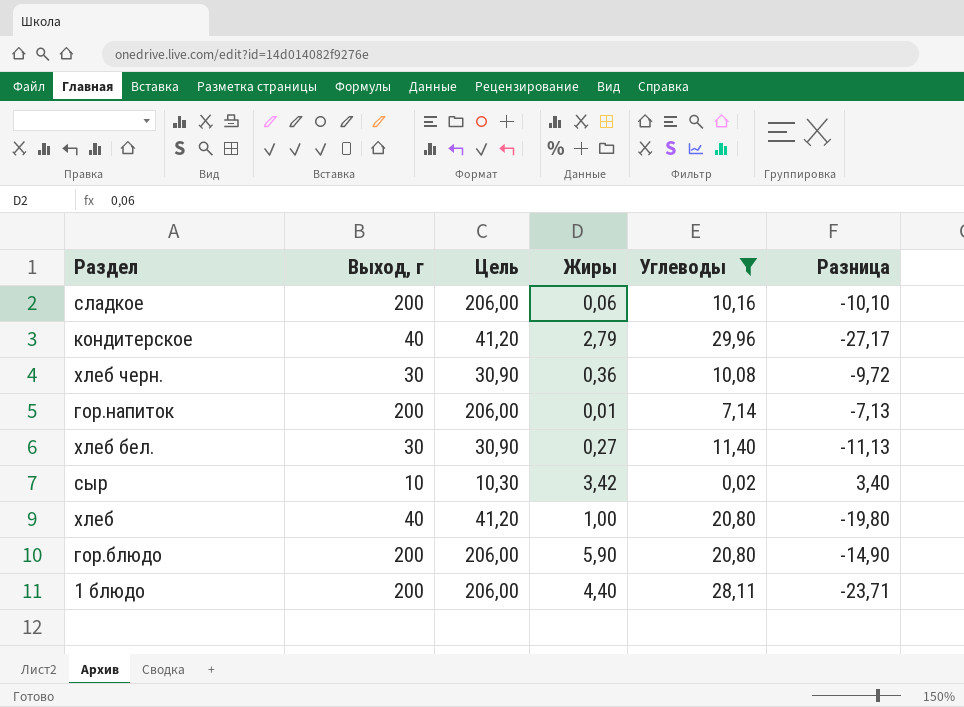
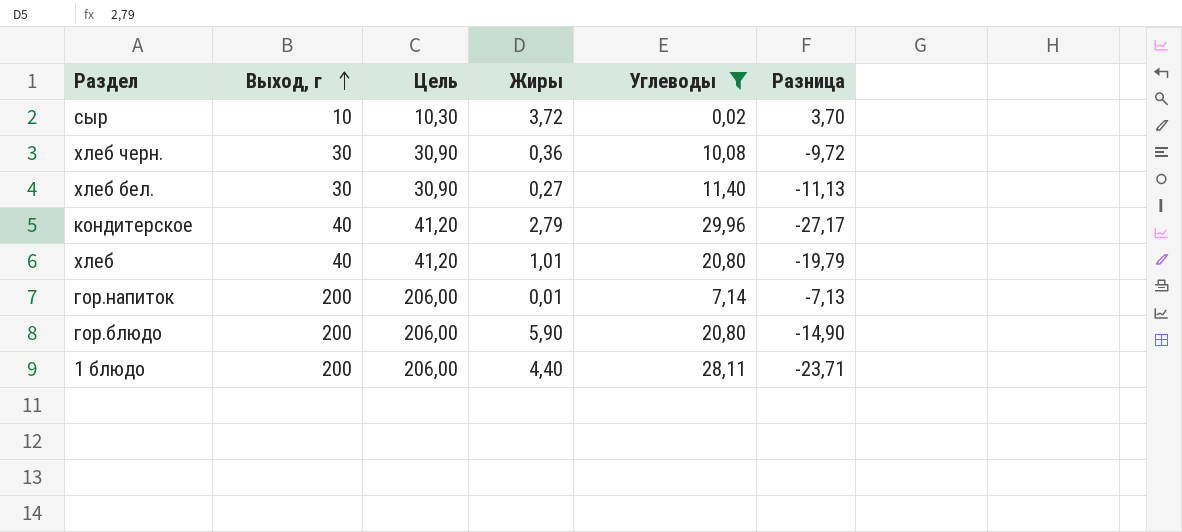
row order: none -> Выход, г ascending
row сладкое: 200 | 206,00 | 0,06 | 10,16 | -10,10 -> none
сыр | Жиры: 3,42 -> 3,72
сыр | Разница: 3,40 -> 3,70
хлеб | Жиры: 1,00 -> 1,01
хлеб | Разница: -19,80 -> -19,79

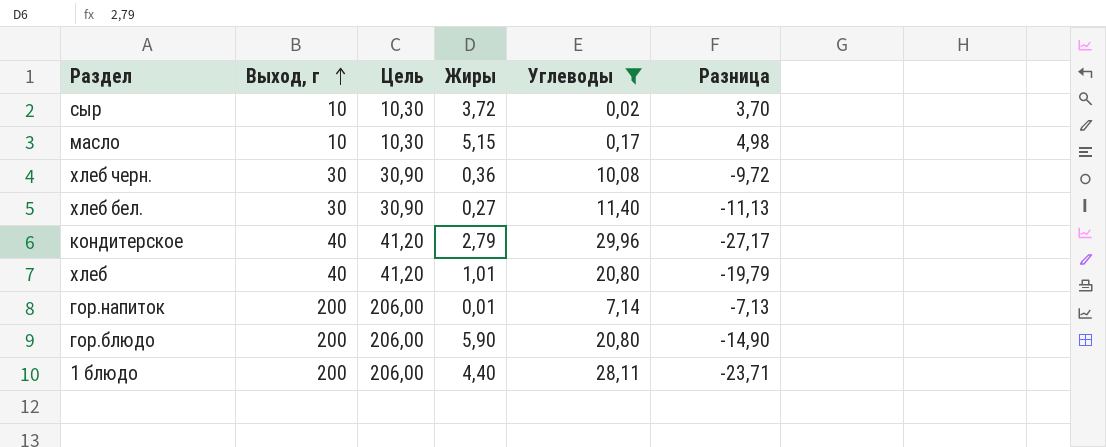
row масло: none -> 10 | 10,30 | 5,15 | 0,17 | 4,98

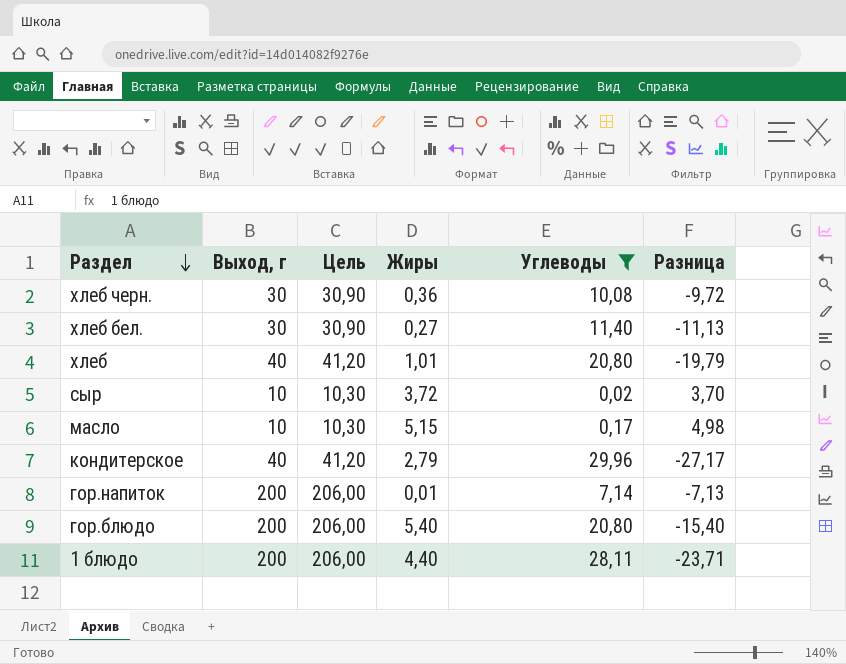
row order: Выход, г ascending -> Раздел descending
гор.блюдо | Жиры: 5,90 -> 5,40
гор.блюдо | Разница: -14,90 -> -15,40

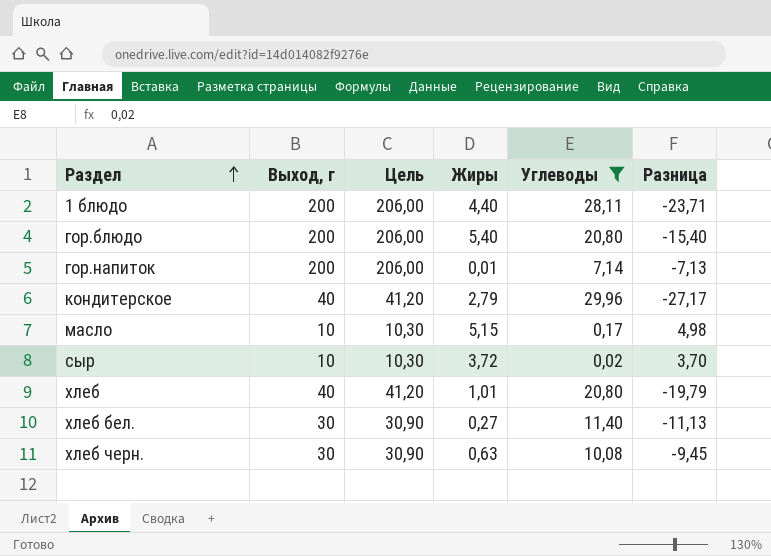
row order: Раздел descending -> Раздел ascending
хлеб черн. | Жиры: 0,36 -> 0,63
хлеб черн. | Разница: -9,72 -> -9,45

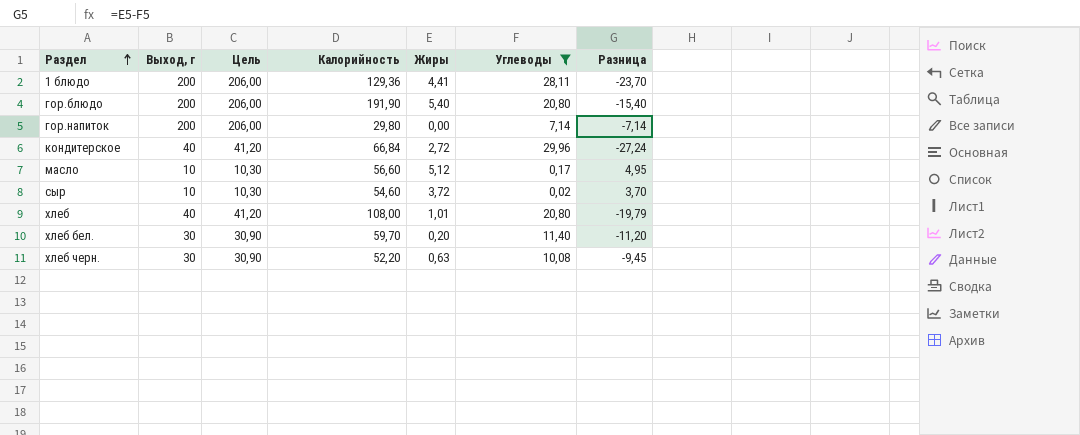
column Калорийность | position: none -> 4
1 блюдо | Жиры: 4,40 -> 4,41
1 блюдо | Разница: -23,71 -> -23,70
гор.напиток | Жиры: 0,01 -> 0,00
гор.напиток | Разница: -7,13 -> -7,14
кондитерское | Жиры: 2,79 -> 2,72
кондитерское | Разница: -27,17 -> -27,24
масло | Жиры: 5,15 -> 5,12
масло | Разница: 4,98 -> 4,95
хлеб бел. | Жиры: 0,27 -> 0,20
хлеб бел. | Разница: -11,13 -> -11,20

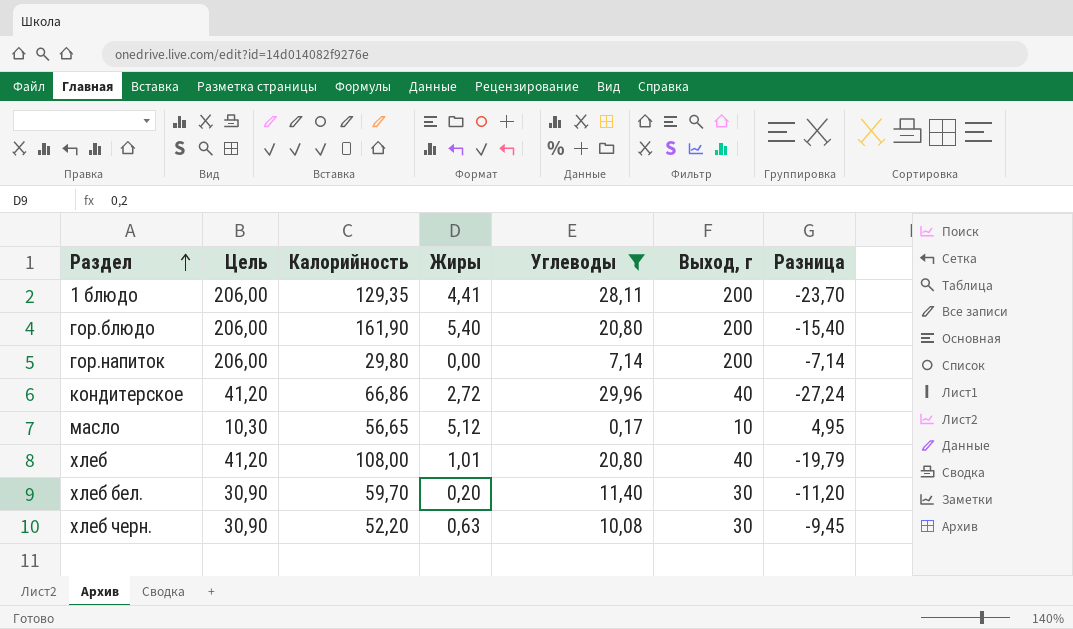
column Выход, г | position: 2 -> 6
row сыр: 10 | 10,30 | 54,60 | 3,72 | 0,02 | 3,70 -> none
1 блюдо | Калорийность: 129,36 -> 129,35
гор.блюдо | Калорийность: 191,90 -> 161,90
кондитерское | Калорийность: 66,84 -> 66,86
масло | Калорийность: 56,60 -> 56,65

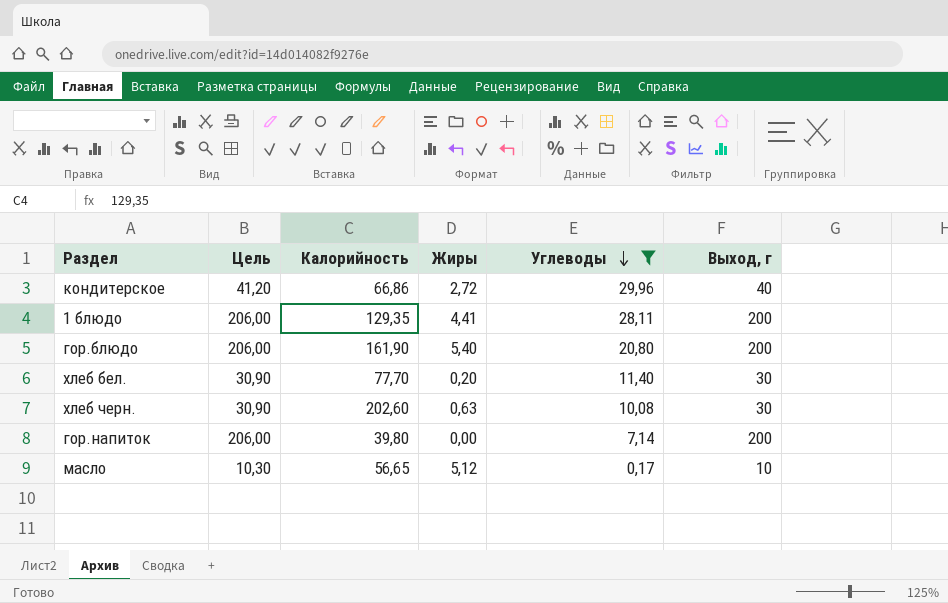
row order: Раздел ascending -> Углеводы descending
column Разница | formula: [Жиры] - [Углеводы] -> none
row хлеб: 41,20 | 108,00 | 1,01 | 20,80 | 40 | -19,79 -> none
хлеб бел. | Калорийность: 59,70 -> 77,70
хлеб черн. | Калорийность: 52,20 -> 202,60
гор.напиток | Калорийность: 29,80 -> 39,80

